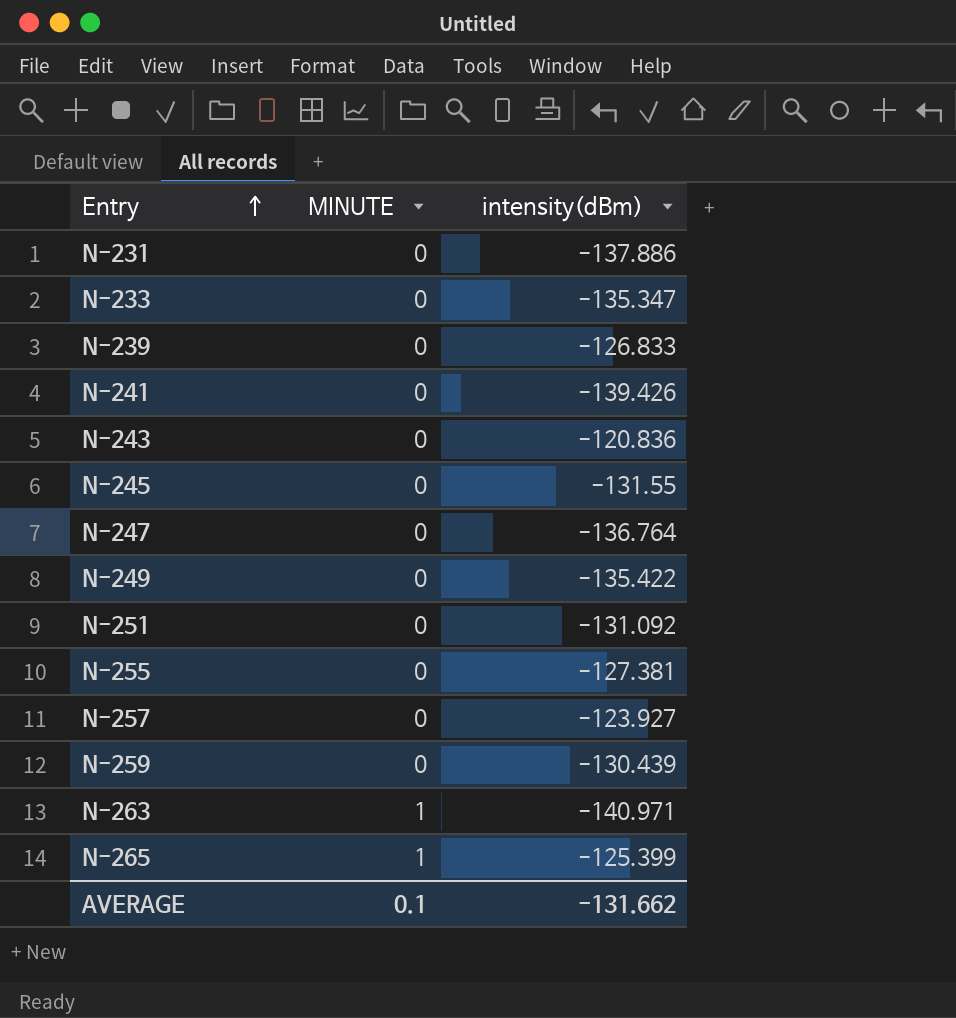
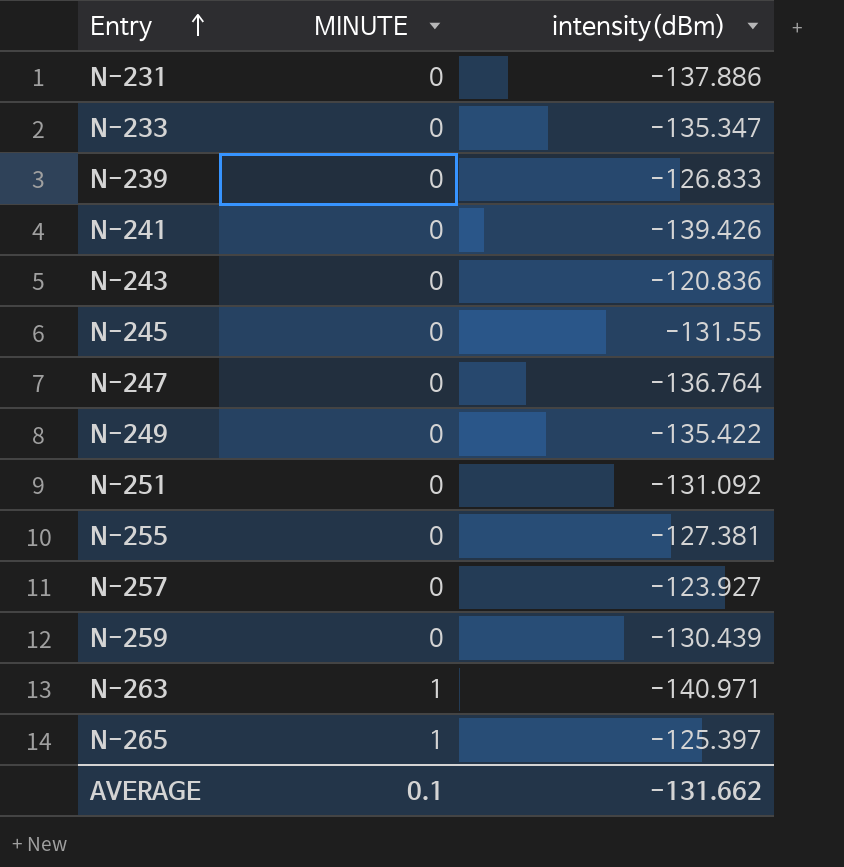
N-265 | intensity(dBm): -125.399 -> -125.397

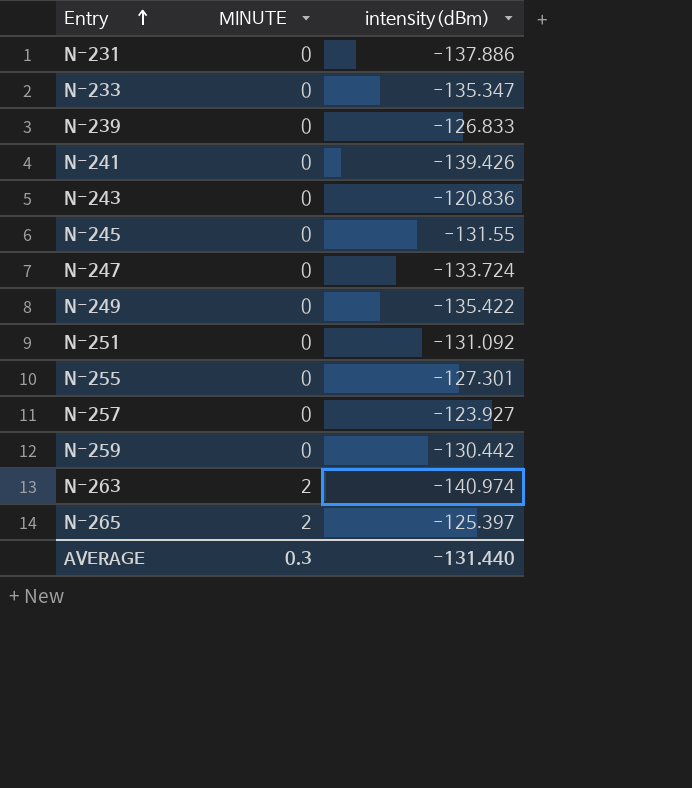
N-247 | intensity(dBm): -136.764 -> -133.724
N-255 | intensity(dBm): -127.381 -> -127.301
N-259 | intensity(dBm): -130.439 -> -130.442
N-263 | MINUTE: 1 -> 2
N-263 | intensity(dBm): -140.971 -> -140.974
N-265 | MINUTE: 1 -> 2
AVERAGE | MINUTE: 0.1 -> 0.3
AVERAGE | intensity(dBm): -131.662 -> -131.440

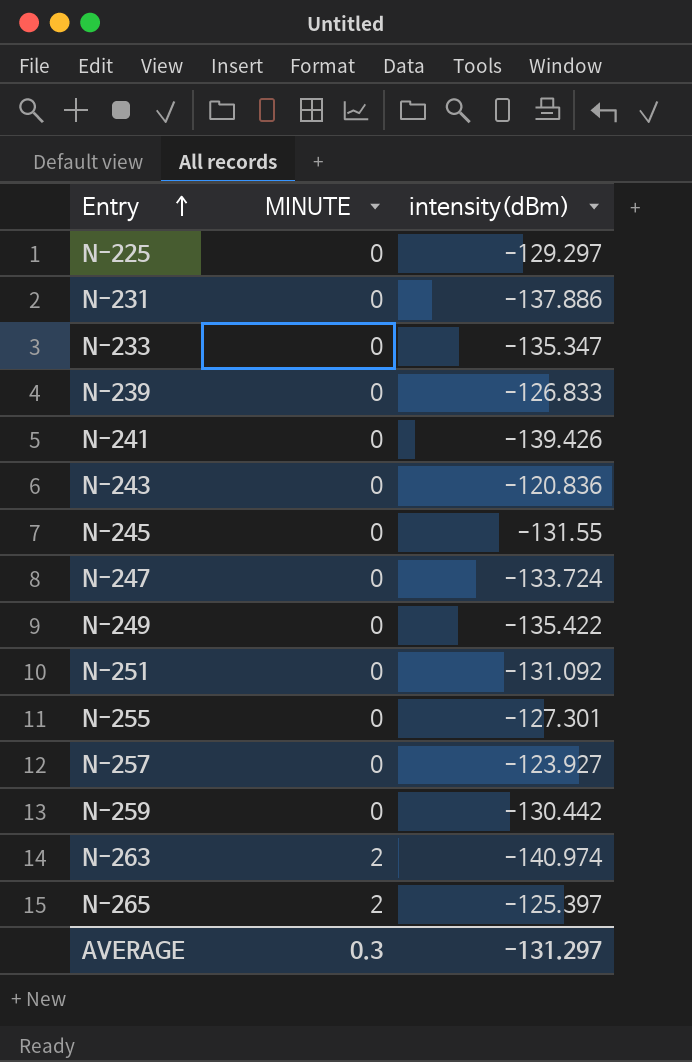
row N-225: none -> 0 | -129.297
AVERAGE | intensity(dBm): -131.440 -> -131.297

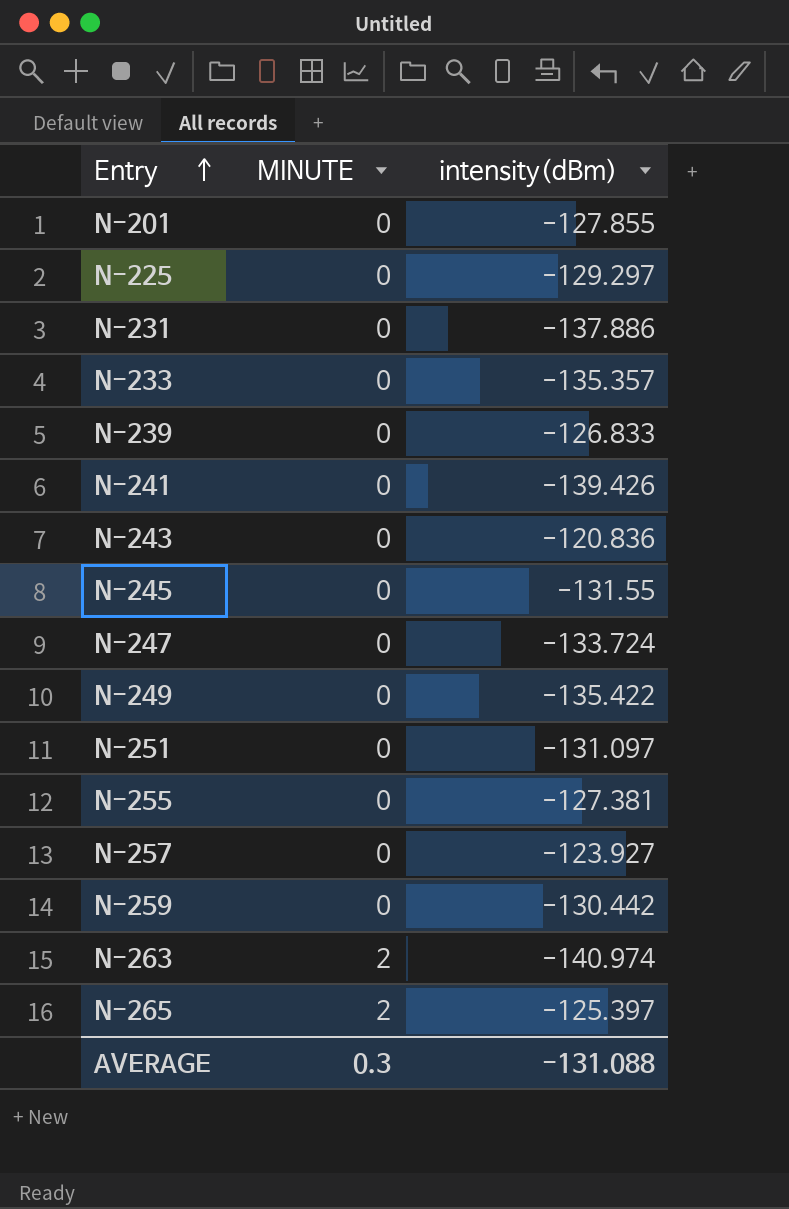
row N-201: none -> 0 | -127.855
N-233 | intensity(dBm): -135.347 -> -135.357
N-251 | intensity(dBm): -131.092 -> -131.097
N-255 | intensity(dBm): -127.301 -> -127.381
AVERAGE | intensity(dBm): -131.297 -> -131.088

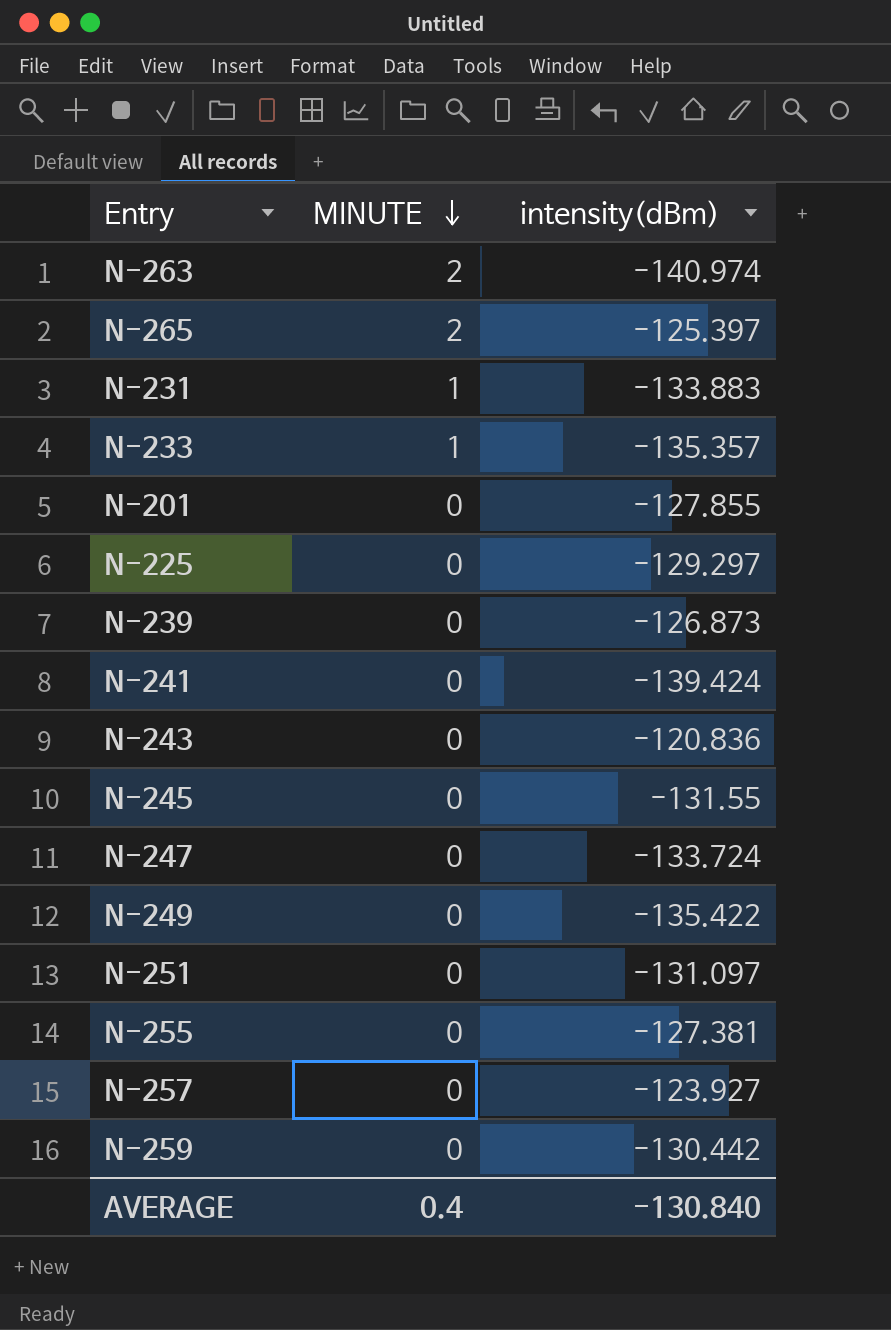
row order: Entry ascending -> MINUTE descending
N-231 | MINUTE: 0 -> 1
N-231 | intensity(dBm): -137.886 -> -133.883
N-233 | MINUTE: 0 -> 1
N-239 | intensity(dBm): -126.833 -> -126.873
N-241 | intensity(dBm): -139.426 -> -139.424
AVERAGE | MINUTE: 0.3 -> 0.4
AVERAGE | intensity(dBm): -131.088 -> -130.840

